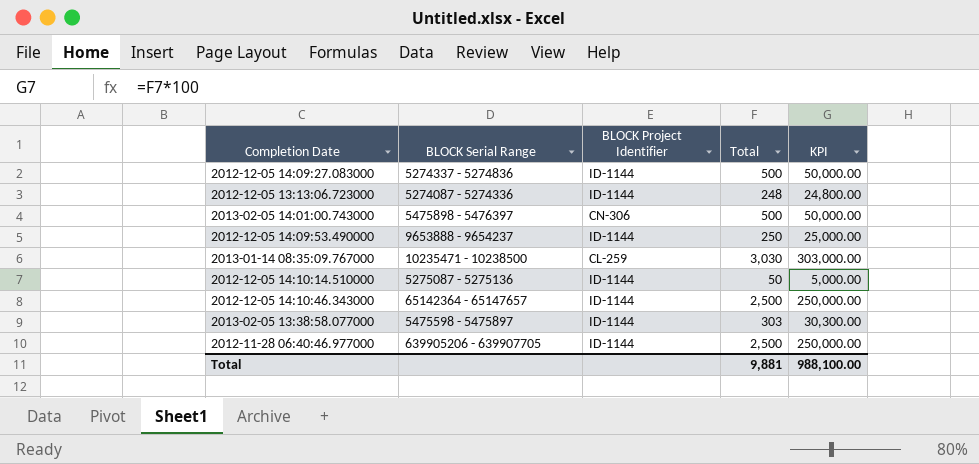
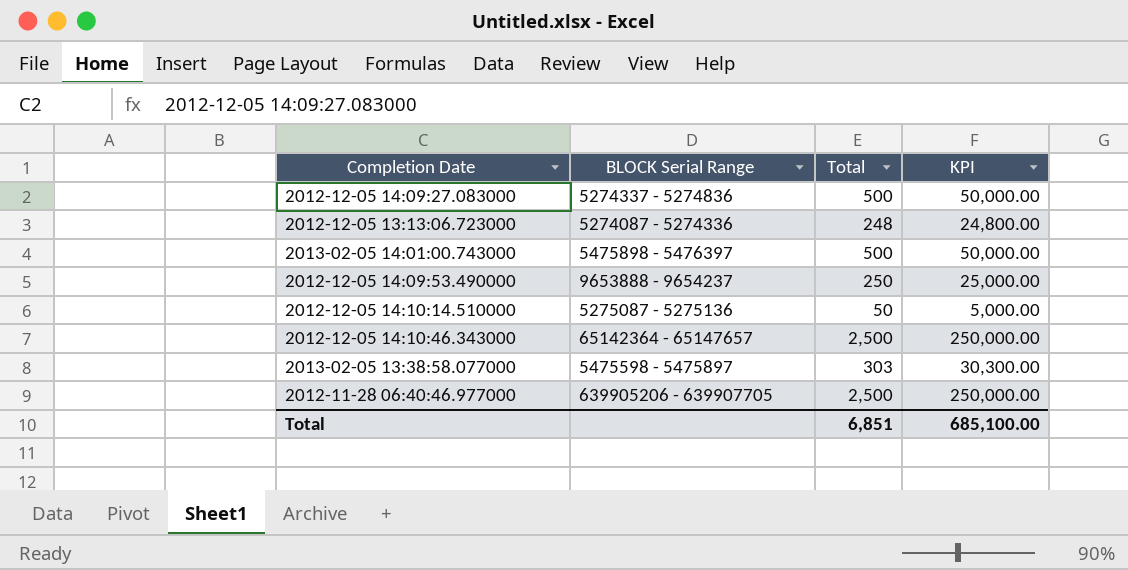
column BLOCK Project Identifier | position: 3 -> none
row 2013-01-14 08:35:09.767000: 10235471 - 10238500 | CL-259 | 3,030 | 303,000.00 -> none
Total | Total: 9,881 -> 6,851
Total | KPI: 988,100.00 -> 685,100.00

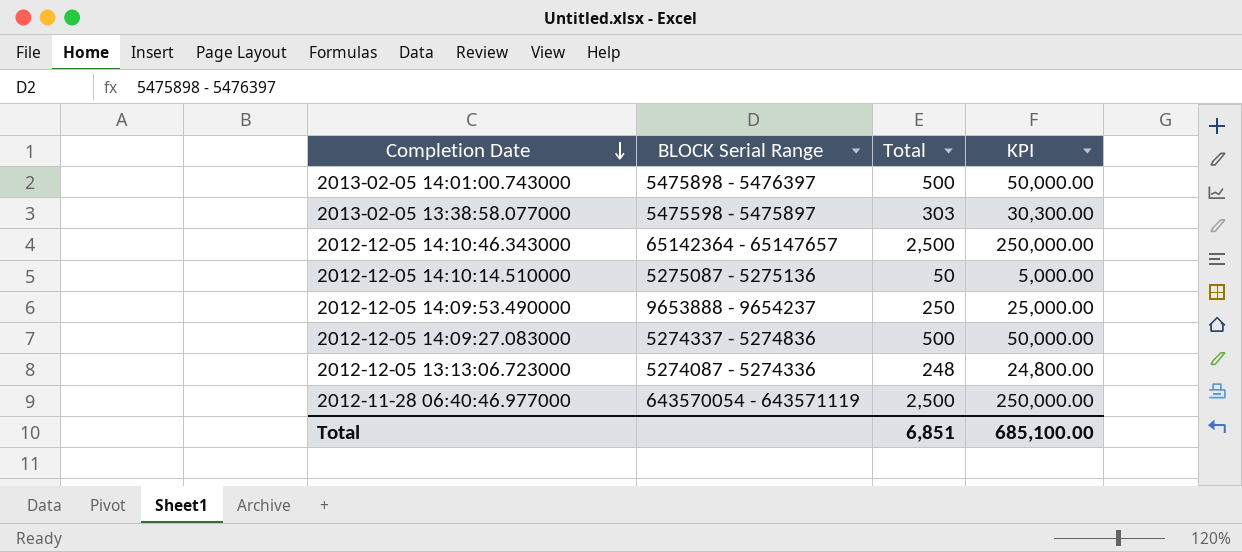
row order: none -> Completion Date descending
2012-11-28 06:40:46.977000 | BLOCK Serial Range: 639905206 - 639907705 -> 643570054 - 643571119

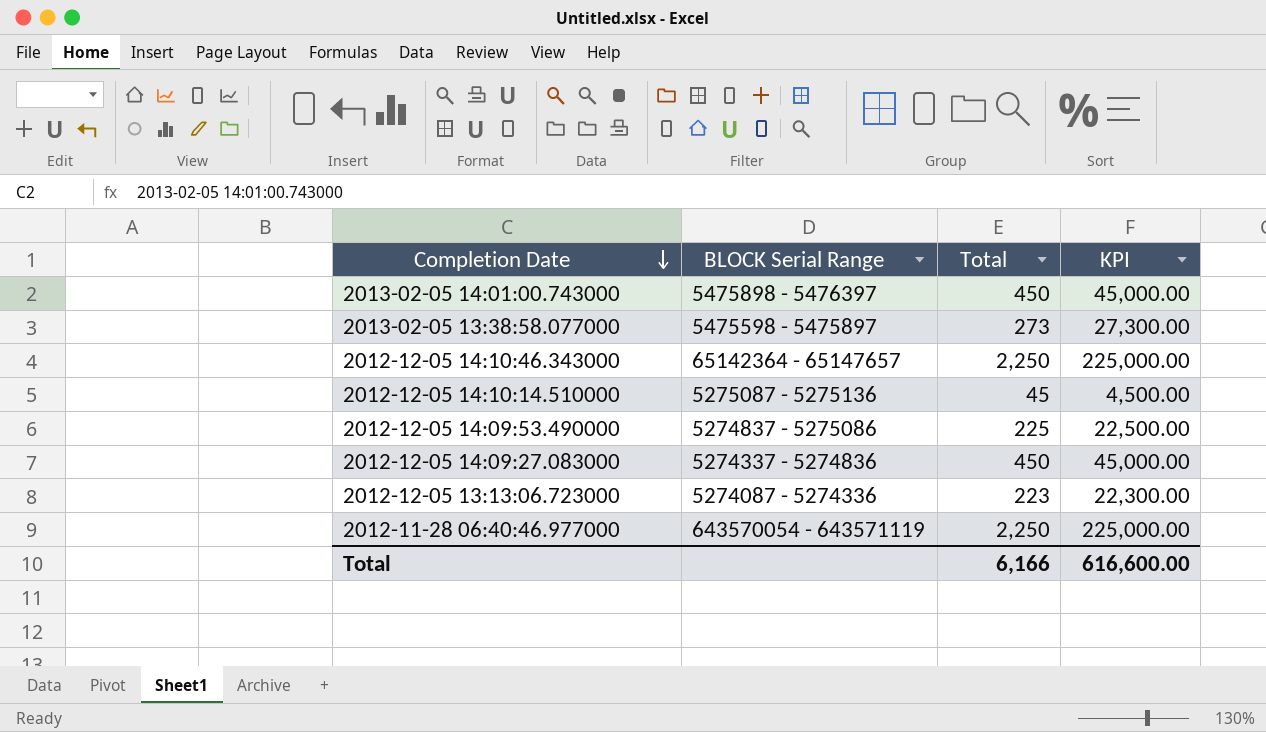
2013-02-05 14:01:00.743000 | Total: 500 -> 450
2013-02-05 14:01:00.743000 | KPI: 50,000.00 -> 45,000.00
2013-02-05 13:38:58.077000 | Total: 303 -> 273
2013-02-05 13:38:58.077000 | KPI: 30,300.00 -> 27,300.00
2012-12-05 14:10:46.343000 | Total: 2,500 -> 2,250
2012-12-05 14:10:46.343000 | KPI: 250,000.00 -> 225,000.00
2012-12-05 14:10:14.510000 | Total: 50 -> 45
2012-12-05 14:10:14.510000 | KPI: 5,000.00 -> 4,500.00
2012-12-05 14:09:53.490000 | BLOCK Serial Range: 9653888 - 9654237 -> 5274837 - 5275086
2012-12-05 14:09:53.490000 | Total: 250 -> 225
2012-12-05 14:09:53.490000 | KPI: 25,000.00 -> 22,500.00
2012-12-05 14:09:27.083000 | Total: 500 -> 450
2012-12-05 14:09:27.083000 | KPI: 50,000.00 -> 45,000.00
2012-12-05 13:13:06.723000 | Total: 248 -> 223
2012-12-05 13:13:06.723000 | KPI: 24,800.00 -> 22,300.00
2012-11-28 06:40:46.977000 | Total: 2,500 -> 2,250
2012-11-28 06:40:46.977000 | KPI: 250,000.00 -> 225,000.00
Total | Total: 6,851 -> 6,166
Total | KPI: 685,100.00 -> 616,600.00

